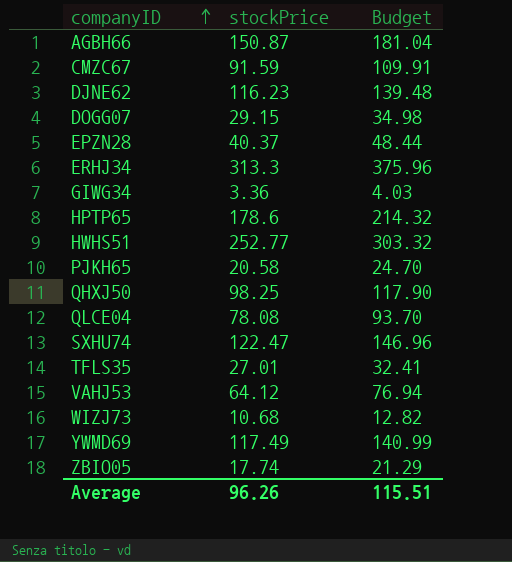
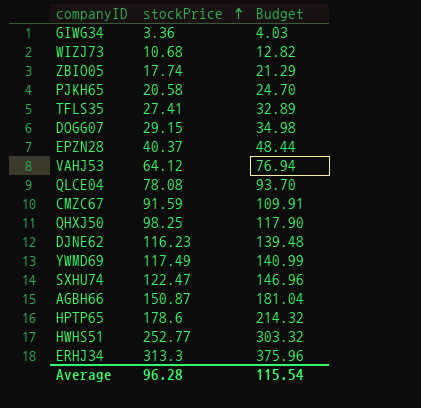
row order: companyID ascending -> stockPrice ascending
TFLS35 | stockPrice: 27.01 -> 27.41
TFLS35 | Budget: 32.41 -> 32.89
Average | stockPrice: 96.26 -> 96.28
Average | Budget: 115.51 -> 115.54

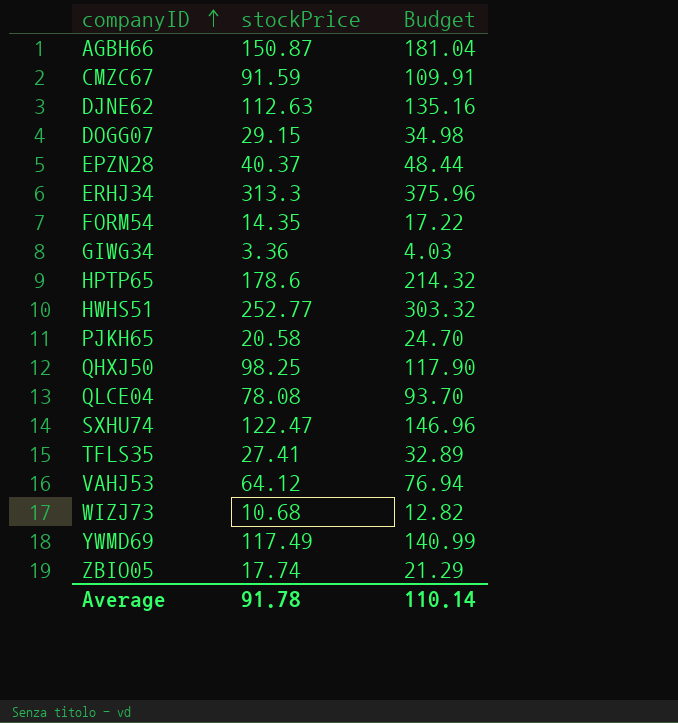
row order: stockPrice ascending -> companyID ascending
DJNE62 | stockPrice: 116.23 -> 112.63
DJNE62 | Budget: 139.48 -> 135.16
row FORM54: none -> 14.35 | 17.22
Average | stockPrice: 96.28 -> 91.78
Average | Budget: 115.54 -> 110.14

